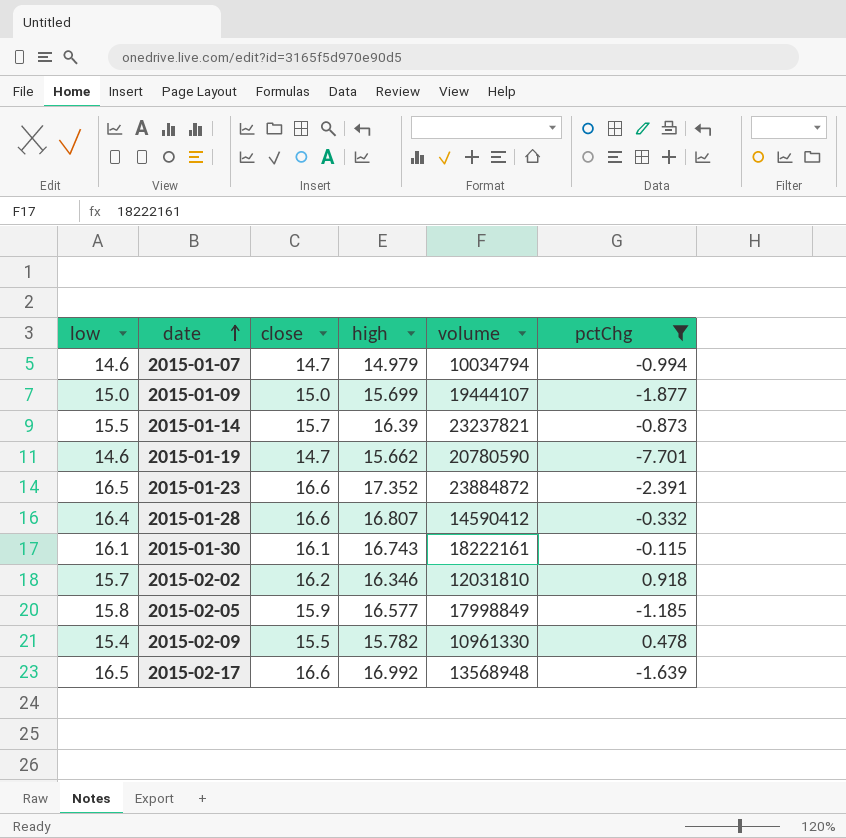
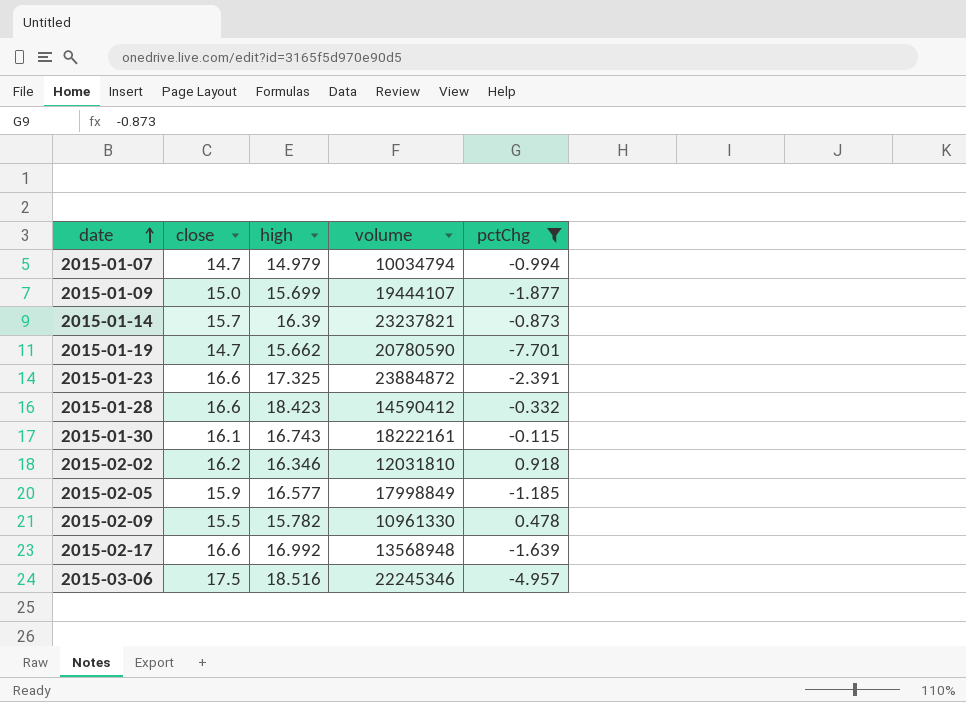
column low | position: 1 -> none
2015-01-23 | high: 17.352 -> 17.325
2015-01-28 | high: 16.807 -> 18.423
row 2015-03-06: none -> 17.5 | 18.516 | 22245346 | -4.957

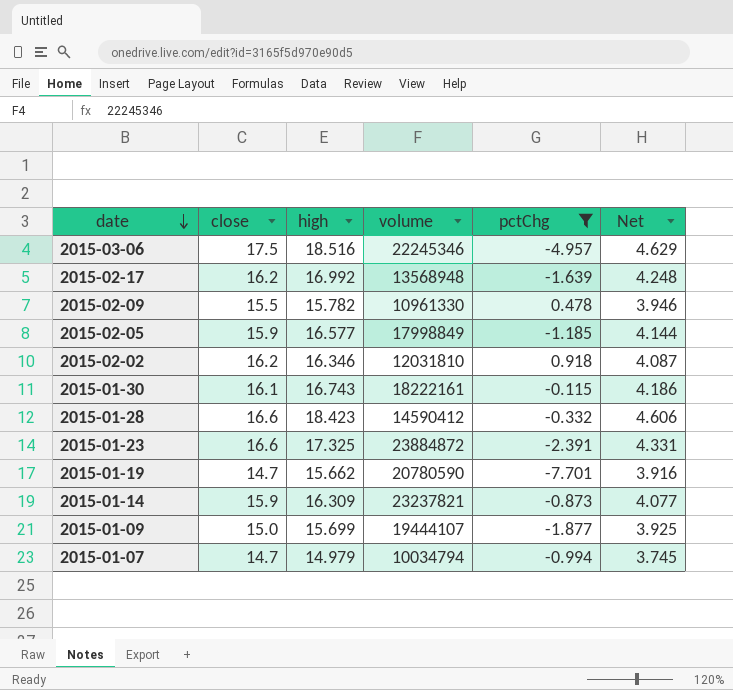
row order: date ascending -> date descending
column Net | formula: none -> [high] * 0.25
2015-02-17 | close: 16.6 -> 16.2
2015-01-14 | close: 15.7 -> 15.9
2015-01-14 | high: 16.39 -> 16.309

